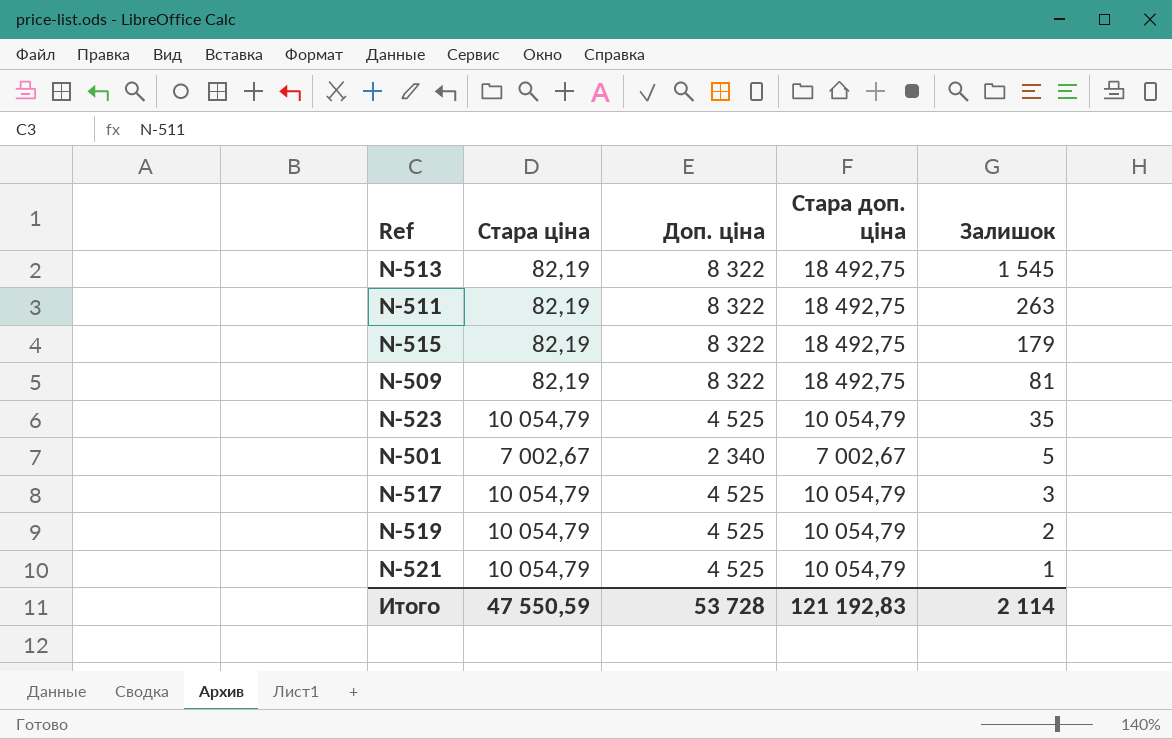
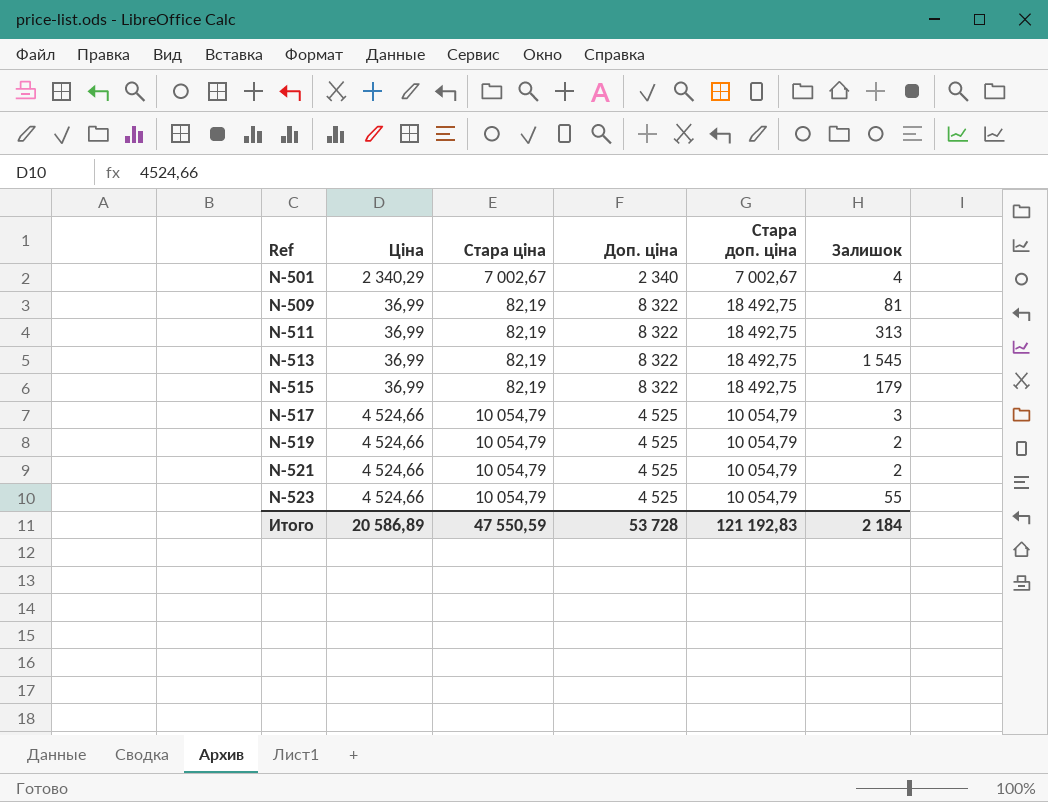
row order: Залишок descending -> Ref ascending
column Ціна | position: none -> 2
N-501 | Залишок: 5 -> 4
N-511 | Залишок: 263 -> 313
N-521 | Залишок: 1 -> 2
N-523 | Залишок: 35 -> 55
Итого | Залишок: 2 114 -> 2 184

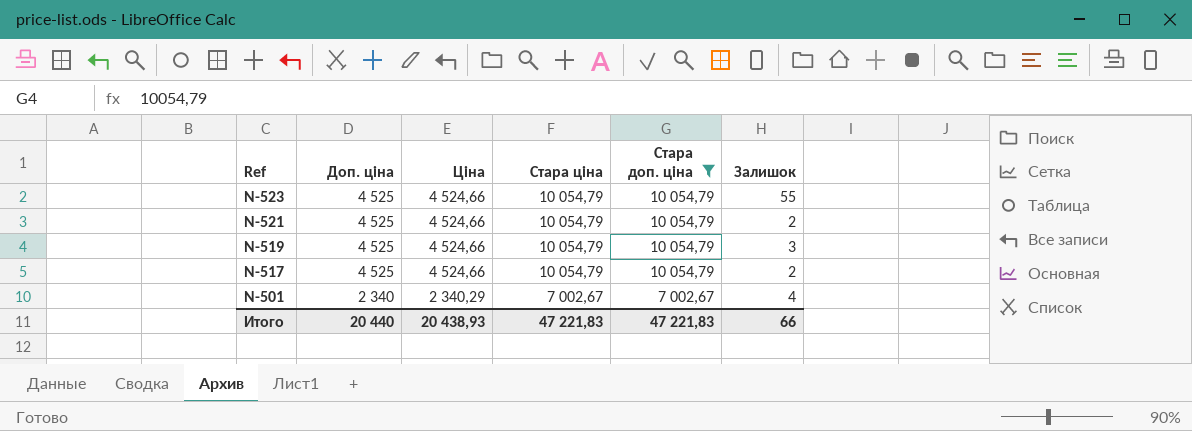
filter: none -> Стара доп. ціна != 18 492,75
row order: Ref ascending -> Ref descending
column Доп. ціна | position: 4 -> 2
N-519 | Залишок: 2 -> 3
N-517 | Залишок: 3 -> 2
Итого | Доп. ціна: 53 728 -> 20 440
Итого | Ціна: 20 586,89 -> 20 438,93
Итого | Стара ціна: 47 550,59 -> 47 221,83
Итого | Стара доп. ціна: 121 192,83 -> 47 221,83
Итого | Залишок: 2 184 -> 66

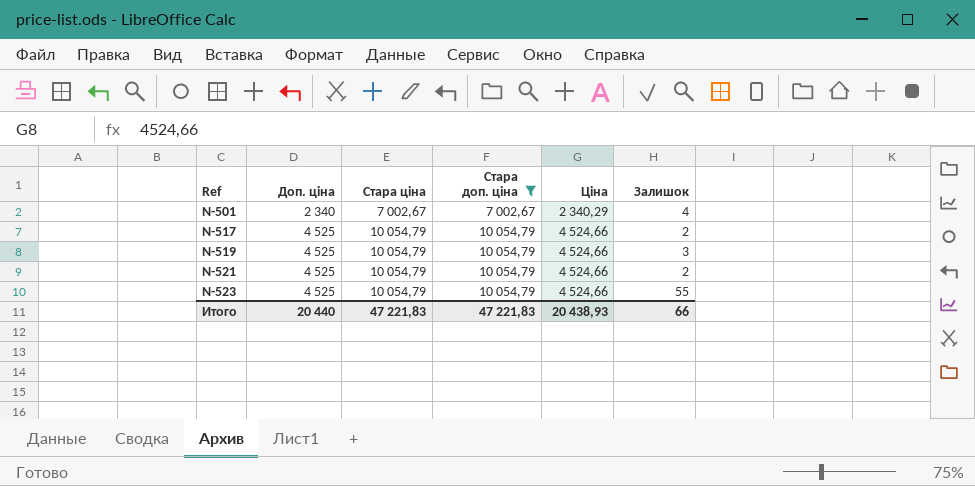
row order: Ref descending -> Ref ascending
column Ціна | position: 3 -> 5

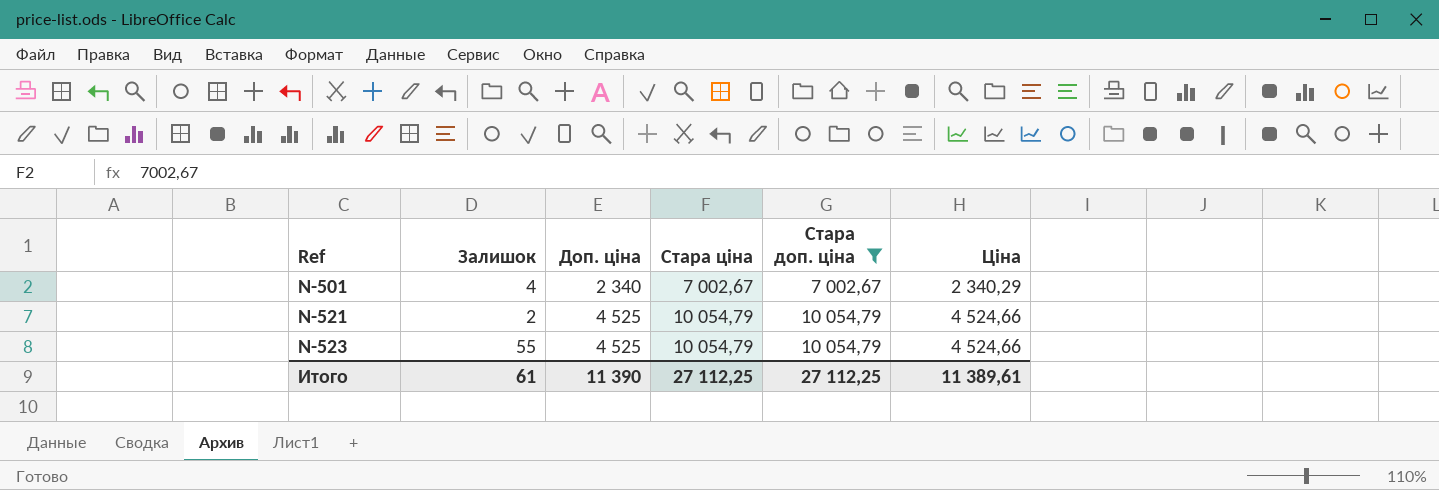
column Залишок | position: 6 -> 2
row N-517: 4 525 | 10 054,79 | 10 054,79 | 4 524,66 | 2 -> none
row N-519: 4 525 | 10 054,79 | 10 054,79 | 4 524,66 | 3 -> none
Итого | Залишок: 66 -> 61
Итого | Доп. ціна: 20 440 -> 11 390
Итого | Стара ціна: 47 221,83 -> 27 112,25
Итого | Стара доп. ціна: 47 221,83 -> 27 112,25
Итого | Ціна: 20 438,93 -> 11 389,61

